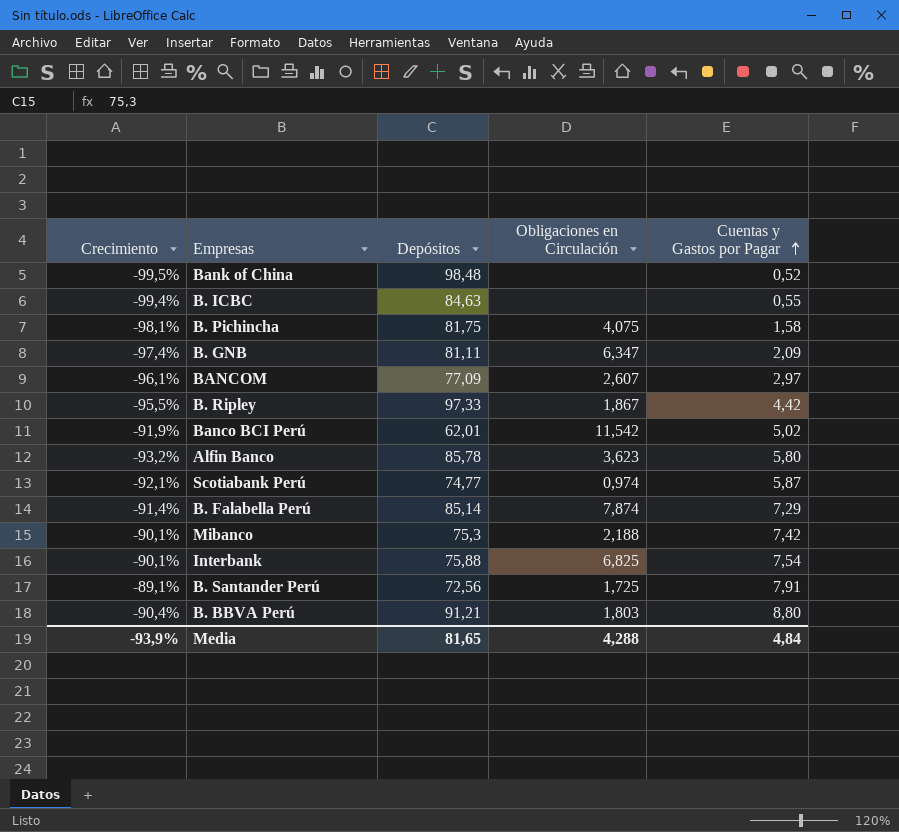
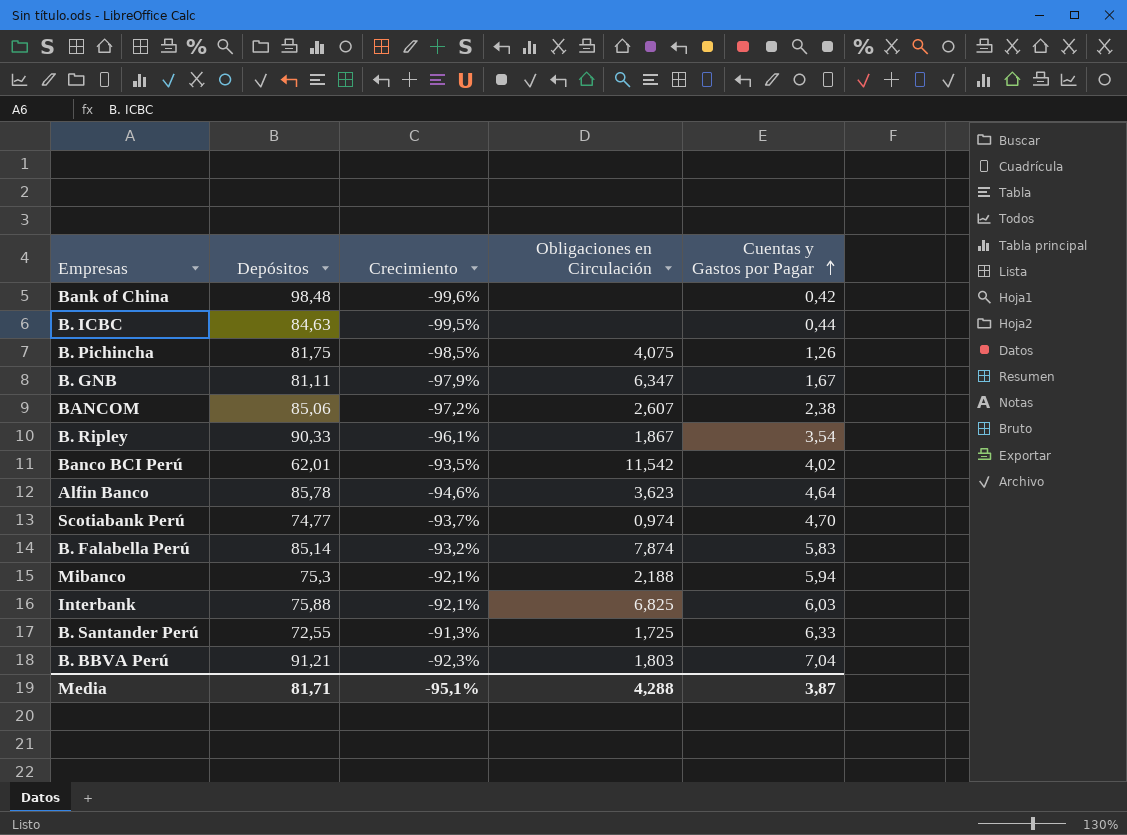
column Crecimiento | position: 1 -> 3
Bank of China | Crecimiento: -99,5% -> -99,6%
Bank of China | Cuentas y Gastos por Pagar: 0,52 -> 0,42
B. ICBC | Crecimiento: -99,4% -> -99,5%
B. ICBC | Cuentas y Gastos por Pagar: 0,55 -> 0,44
B. Pichincha | Crecimiento: -98,1% -> -98,5%
B. Pichincha | Cuentas y Gastos por Pagar: 1,58 -> 1,26
B. GNB | Crecimiento: -97,4% -> -97,9%
B. GNB | Cuentas y Gastos por Pagar: 2,09 -> 1,67
BANCOM | Depósitos: 77,09 -> 85,06
BANCOM | Crecimiento: -96,1% -> -97,2%
BANCOM | Cuentas y Gastos por Pagar: 2,97 -> 2,38
B. Ripley | Depósitos: 97,33 -> 90,33
B. Ripley | Crecimiento: -95,5% -> -96,1%
B. Ripley | Cuentas y Gastos por Pagar: 4,42 -> 3,54
Banco BCI Perú | Crecimiento: -91,9% -> -93,5%
Banco BCI Perú | Cuentas y Gastos por Pagar: 5,02 -> 4,02
Alfin Banco | Crecimiento: -93,2% -> -94,6%
Alfin Banco | Cuentas y Gastos por Pagar: 5,80 -> 4,64
Scotiabank Perú | Crecimiento: -92,1% -> -93,7%
Scotiabank Perú | Cuentas y Gastos por Pagar: 5,87 -> 4,70
B. Falabella Perú | Crecimiento: -91,4% -> -93,2%
B. Falabella Perú | Cuentas y Gastos por Pagar: 7,29 -> 5,83
Mibanco | Crecimiento: -90,1% -> -92,1%
Mibanco | Cuentas y Gastos por Pagar: 7,42 -> 5,94
Interbank | Crecimiento: -90,1% -> -92,1%
Interbank | Cuentas y Gastos por Pagar: 7,54 -> 6,03
B. Santander Perú | Depósitos: 72,56 -> 72,55
B. Santander Perú | Crecimiento: -89,1% -> -91,3%
B. Santander Perú | Cuentas y Gastos por Pagar: 7,91 -> 6,33
B. BBVA Perú | Crecimiento: -90,4% -> -92,3%
B. BBVA Perú | Cuentas y Gastos por Pagar: 8,80 -> 7,04
Media | Depósitos: 81,65 -> 81,71
Media | Crecimiento: -93,9% -> -95,1%
Media | Cuentas y Gastos por Pagar: 4,84 -> 3,87

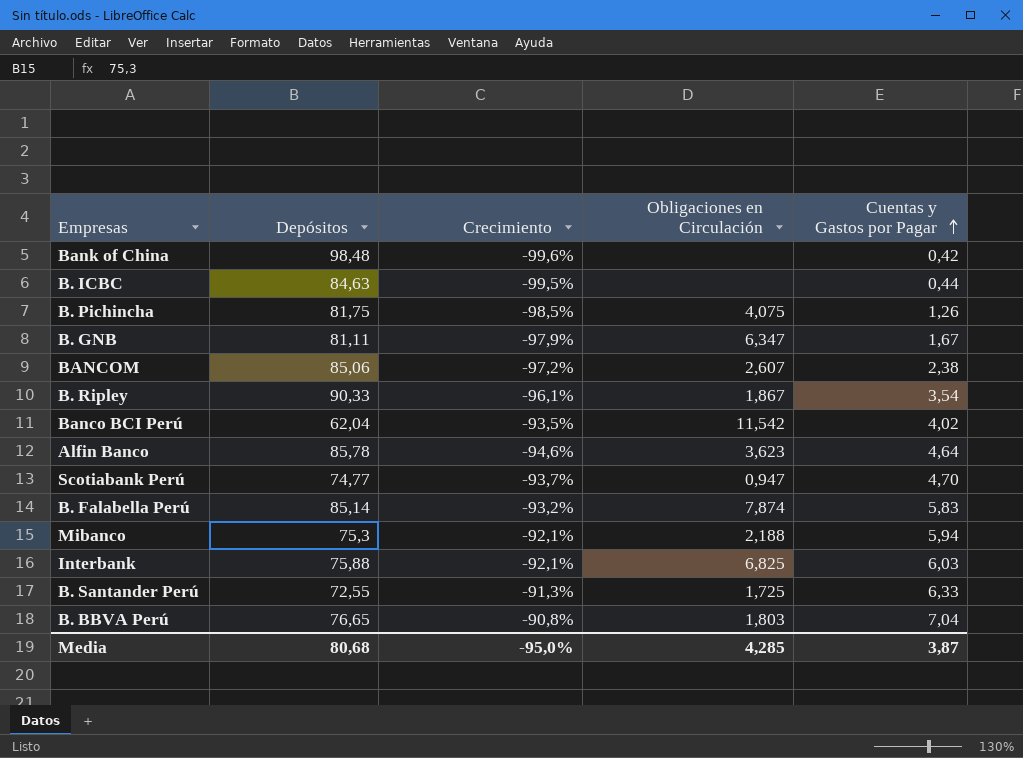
Banco BCI Perú | Depósitos: 62,01 -> 62,04
Scotiabank Perú | Obligaciones en Circulación: 0,974 -> 0,947
B. BBVA Perú | Depósitos: 91,21 -> 76,65
B. BBVA Perú | Crecimiento: -92,3% -> -90,8%
Media | Depósitos: 81,71 -> 80,68
Media | Crecimiento: -95,1% -> -95,0%
Media | Obligaciones en Circulación: 4,288 -> 4,285

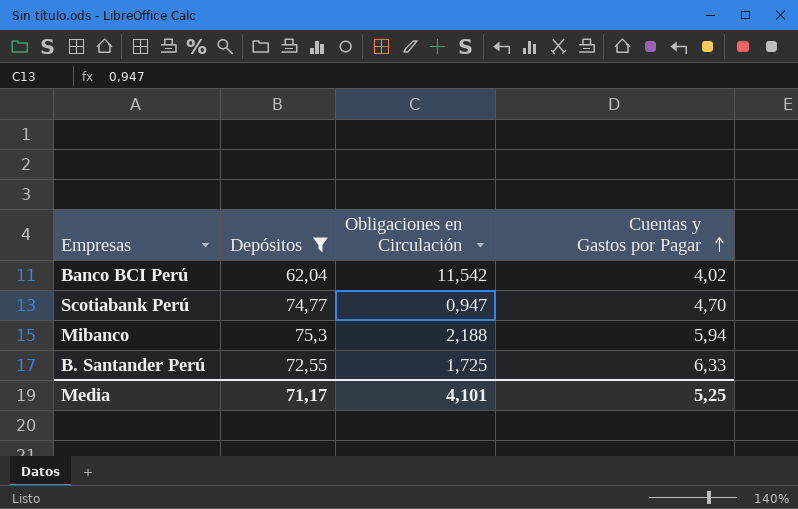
filter: none -> Depósitos <= 75,3
column Crecimiento | formula: ([Cuentas y Gastos por Pagar] - [Depósitos]) / [Depósitos] -> none
Media | Depósitos: 80,68 -> 71,17
Media | Obligaciones en Circulación: 4,285 -> 4,101
Media | Cuentas y Gastos por Pagar: 3,87 -> 5,25

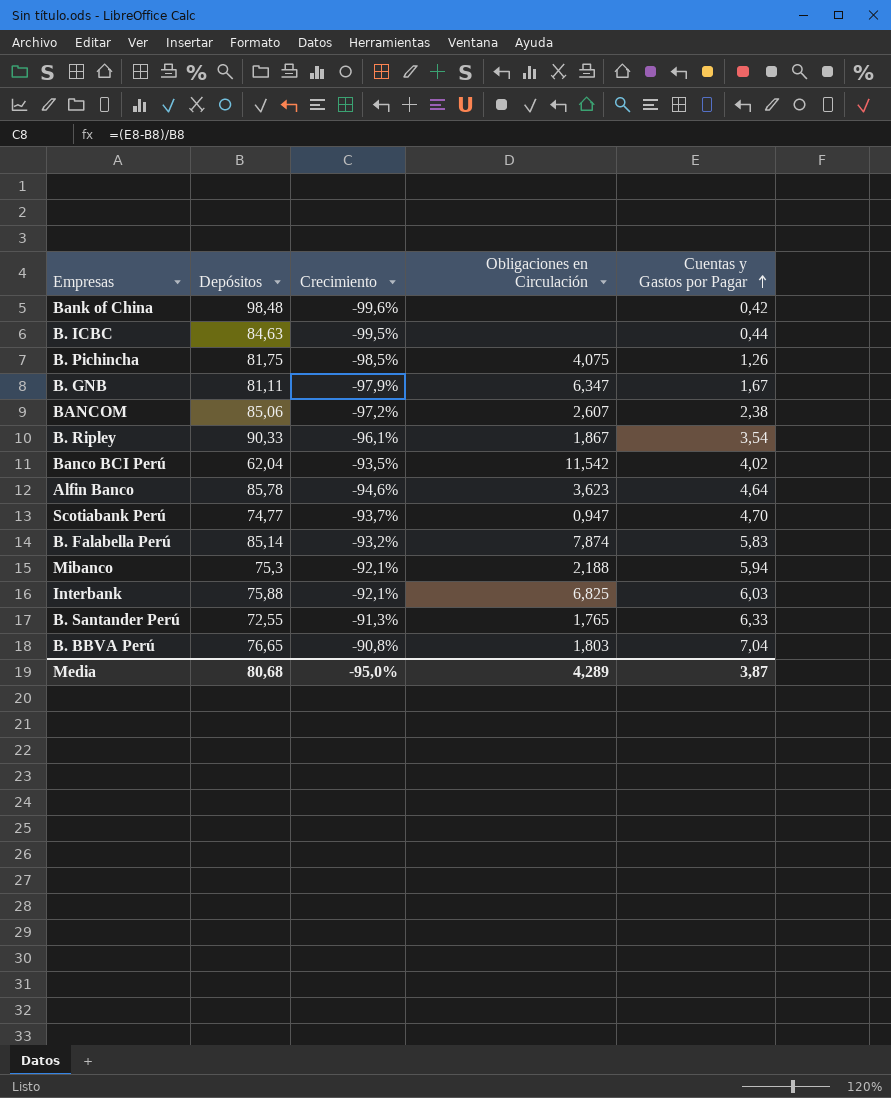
filter: Depósitos <= 75,3 -> none
column Crecimiento | formula: none -> ([Cuentas y Gastos por Pagar] - [Depósitos]) / [Depósitos]
B. Santander Perú | Obligaciones en Circulación: 1,725 -> 1,765
Media | Depósitos: 71,17 -> 80,68
Media | Obligaciones en Circulación: 4,101 -> 4,289
Media | Cuentas y Gastos por Pagar: 5,25 -> 3,87

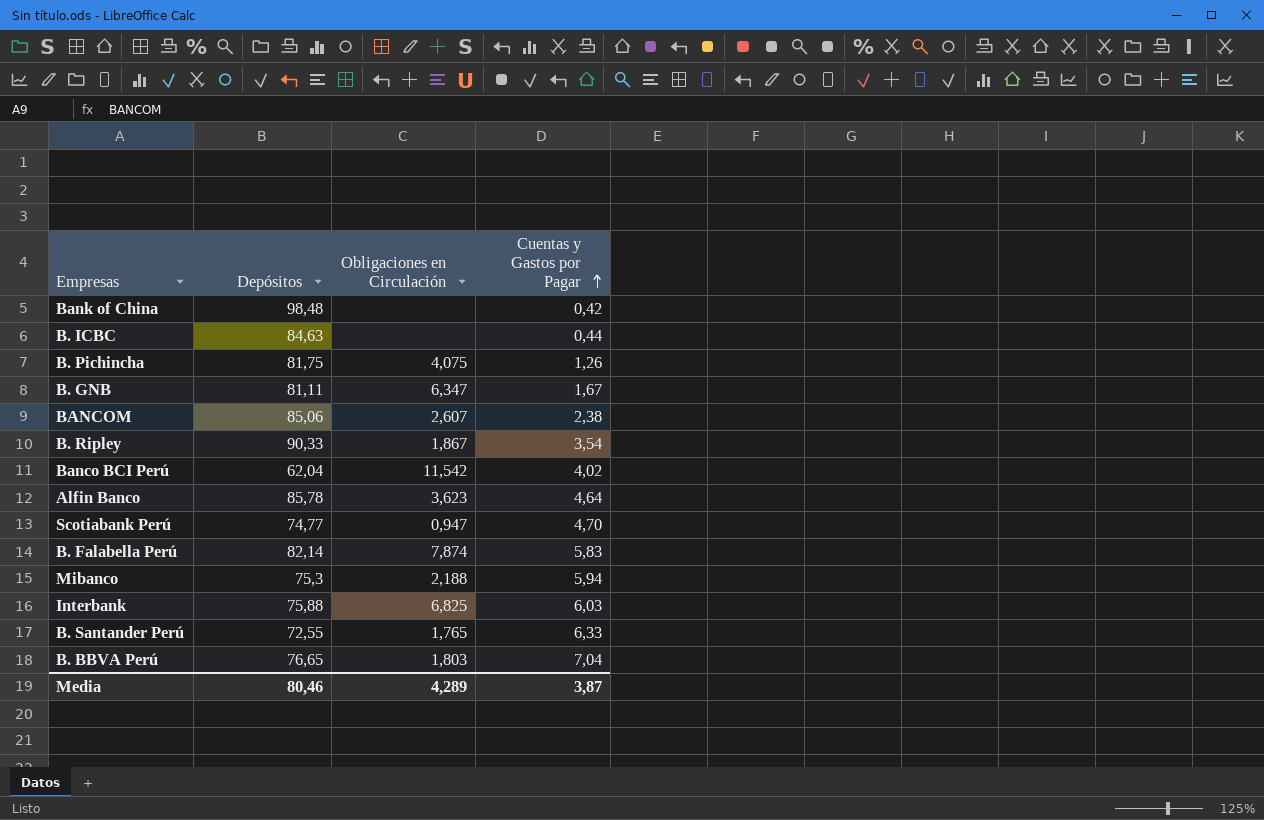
column Crecimiento | formula: ([Cuentas y Gastos por Pagar] - [Depósitos]) / [Depósitos] -> none
B. Falabella Perú | Depósitos: 85,14 -> 82,14
Media | Depósitos: 80,68 -> 80,46

